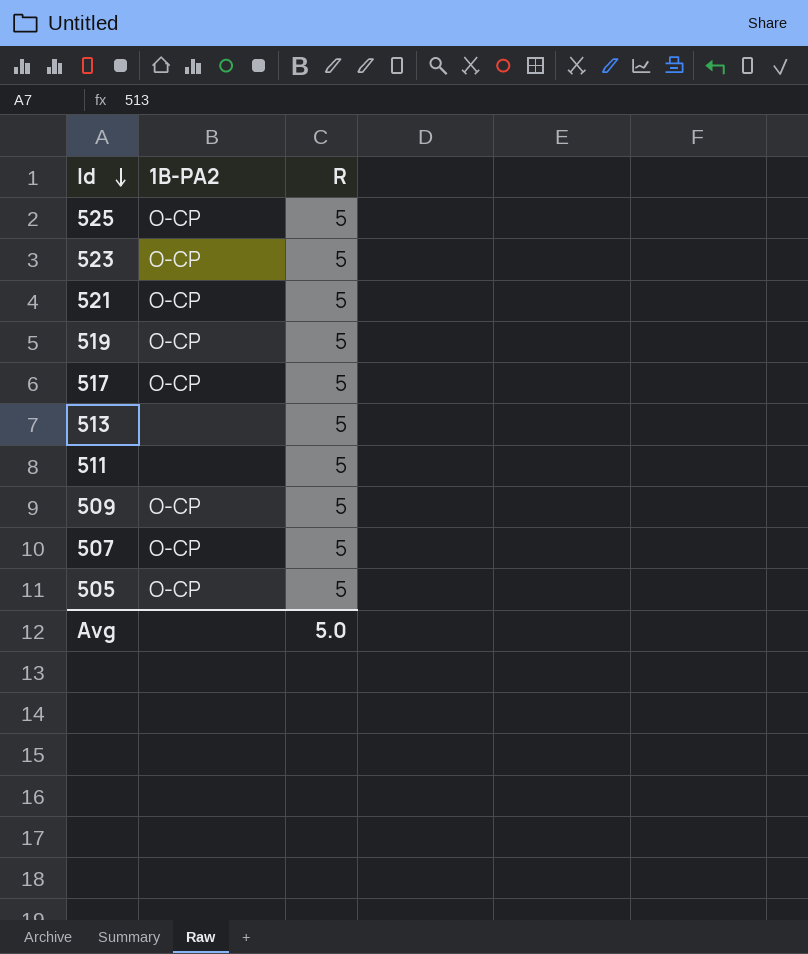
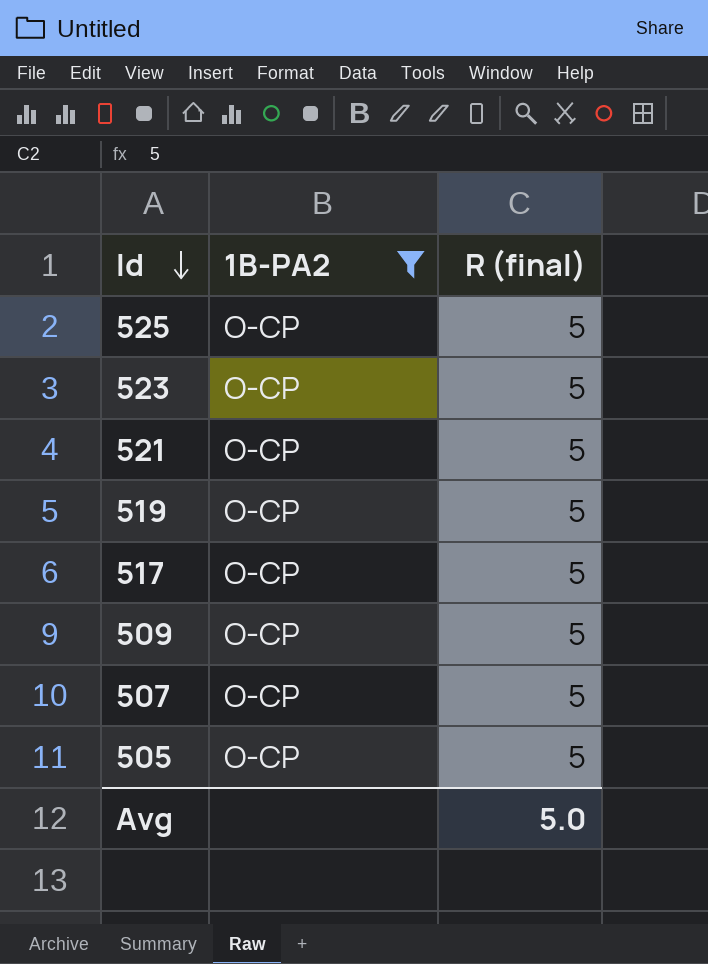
filter: none -> 1B-PA2 = O-CP
column name: R -> R (final)

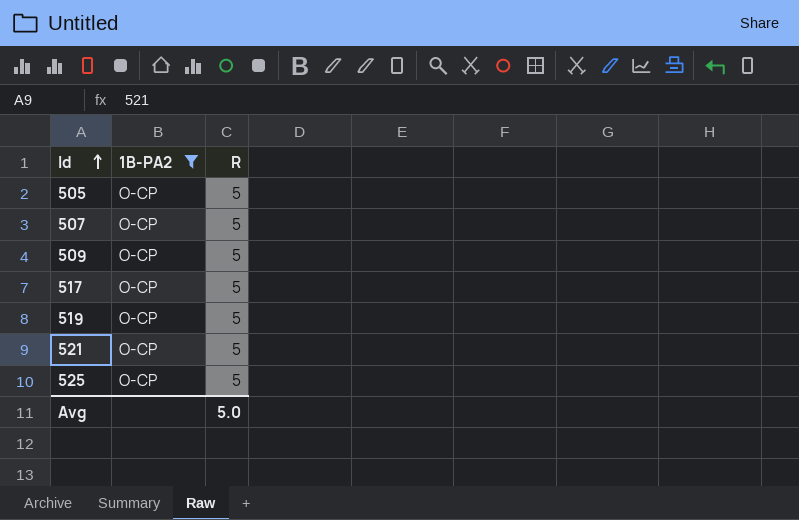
row order: Id descending -> Id ascending
column name: R (final) -> R
row 523: O-CP | 5 -> none

